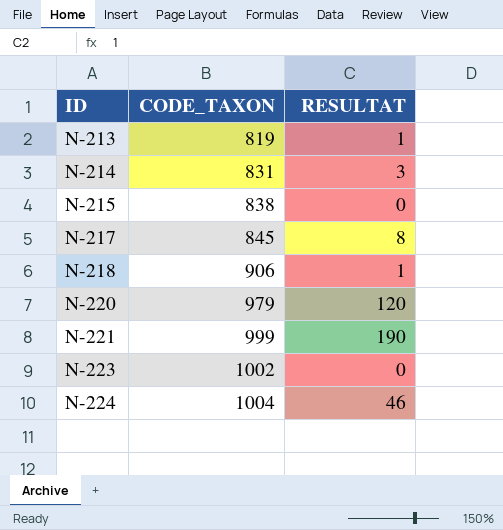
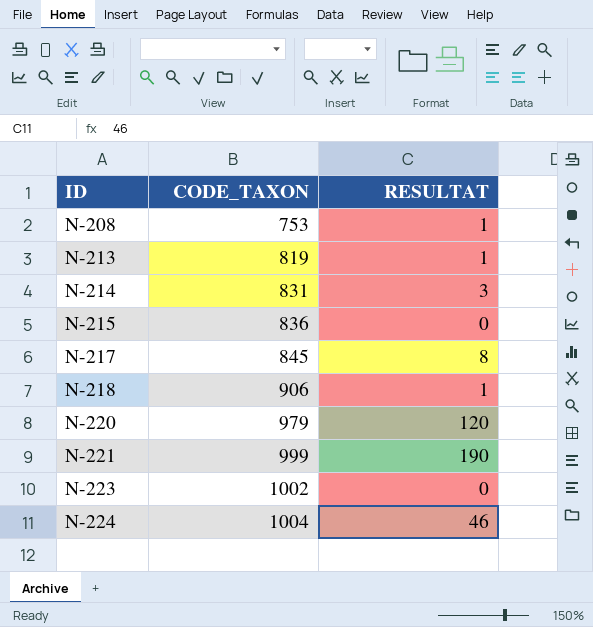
row N-208: none -> 753 | 1
N-215 | CODE_TAXON: 838 -> 836

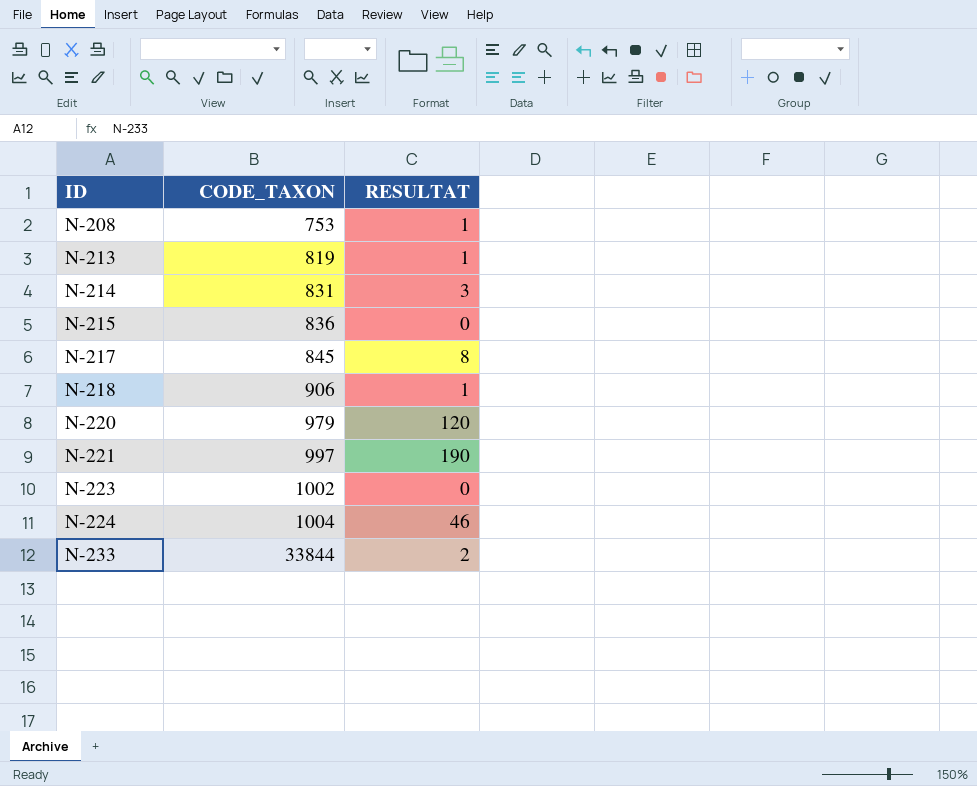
N-221 | CODE_TAXON: 999 -> 997
row N-233: none -> 33844 | 2

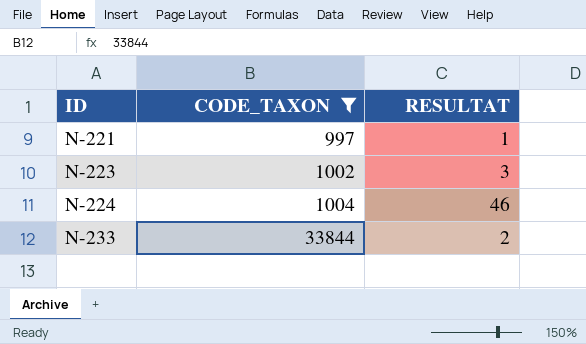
filter: none -> CODE_TAXON >= 997
N-221 | RESULTAT: 190 -> 1
N-223 | RESULTAT: 0 -> 3

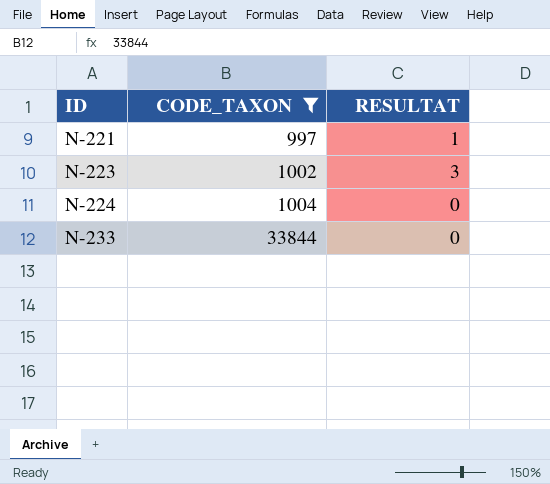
N-224 | RESULTAT: 46 -> 0
N-233 | RESULTAT: 2 -> 0

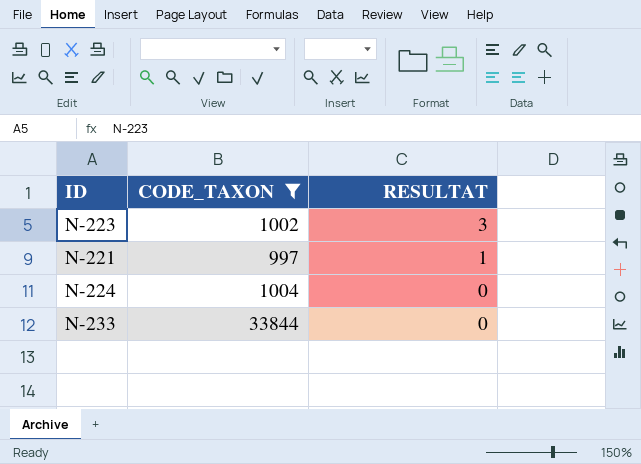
row order: ID ascending -> RESULTAT descending

